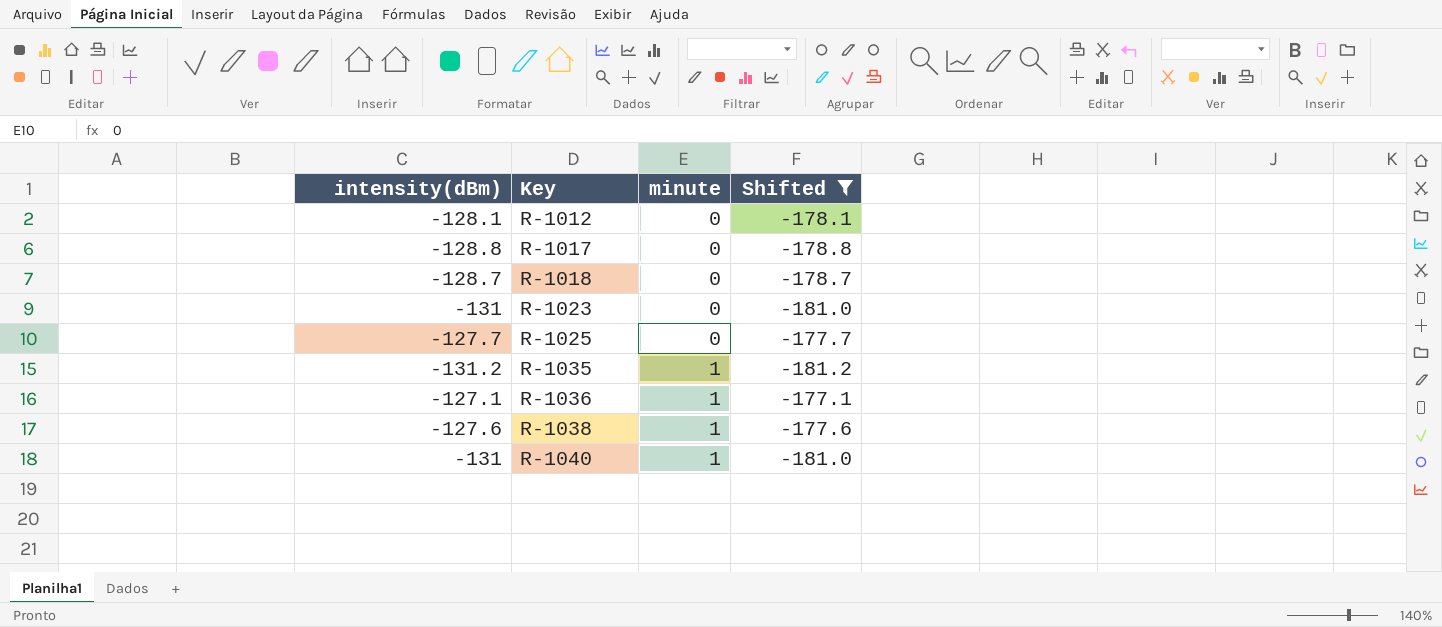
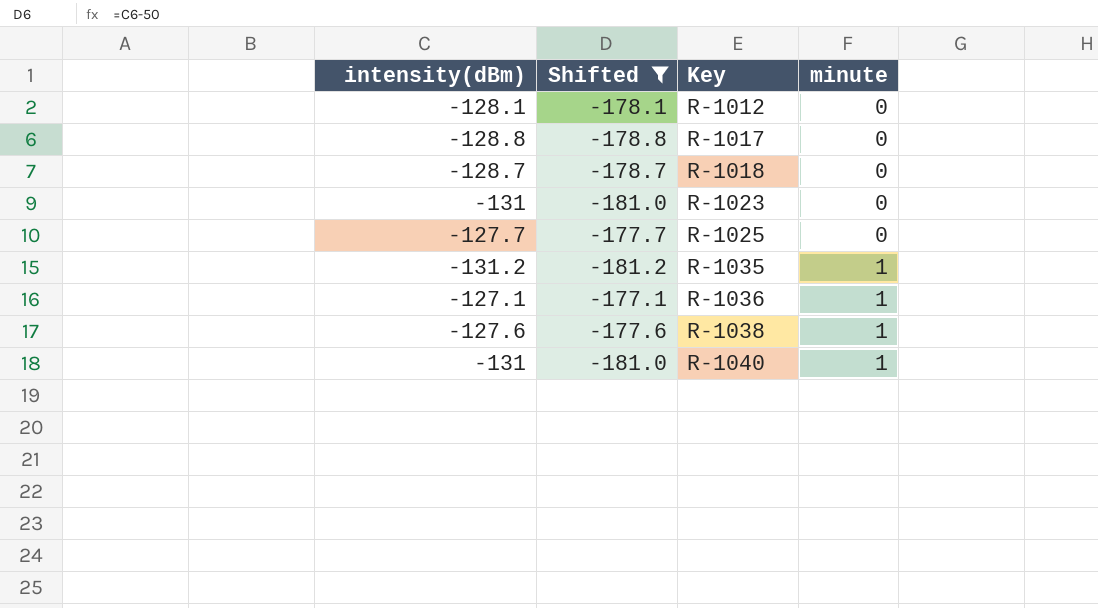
column Shifted | position: 4 -> 2

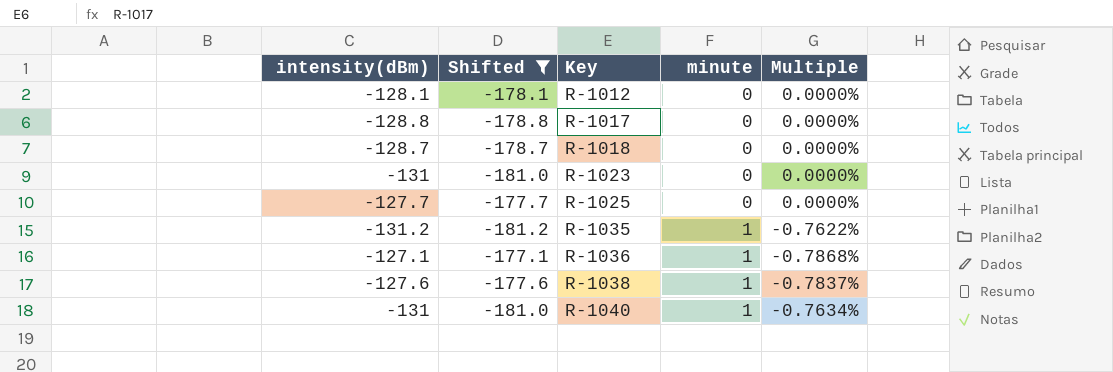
column Multiple | formula: none -> [minute] / [intensity(dBm)]

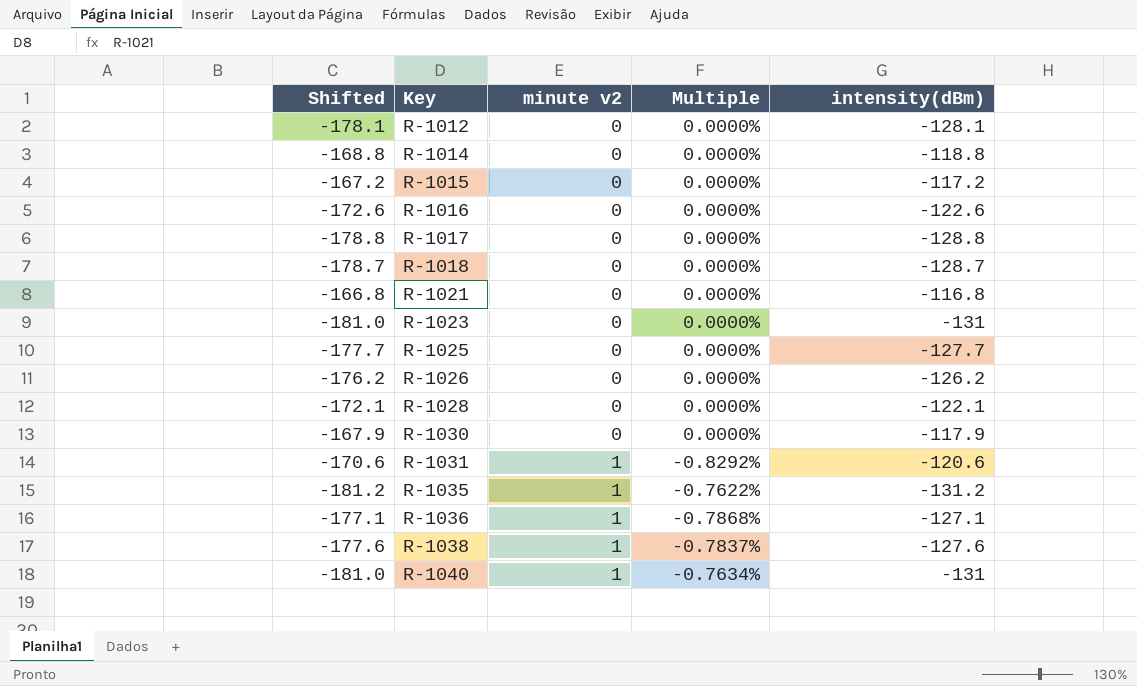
filter: Shifted <= -177.1 -> none
column name: minute -> minute v2
column intensity(dBm) | position: 1 -> 5

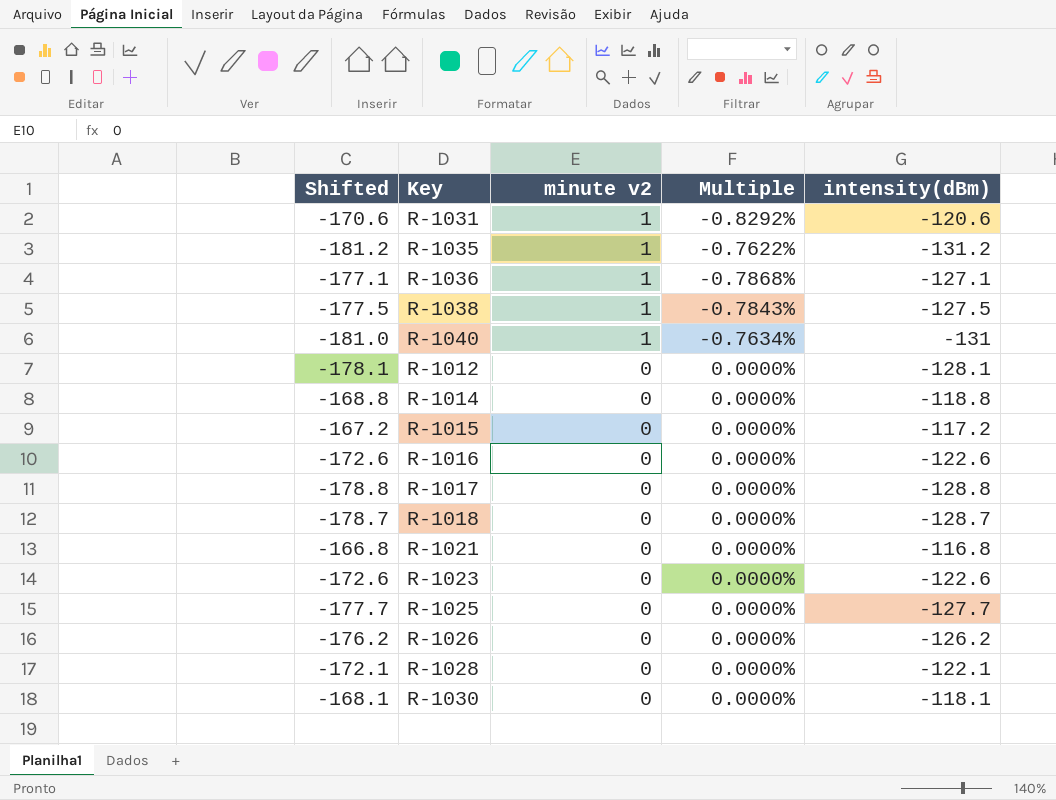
row order: Key ascending -> minute v2 descending
R-1038 | Shifted: -177.6 -> -177.5
R-1038 | Multiple: -0.7837% -> -0.7843%
R-1038 | intensity(dBm): -127.6 -> -127.5
R-1023 | Shifted: -181.0 -> -172.6
R-1023 | intensity(dBm): -131 -> -122.6
R-1030 | Shifted: -167.9 -> -168.1
R-1030 | intensity(dBm): -117.9 -> -118.1

